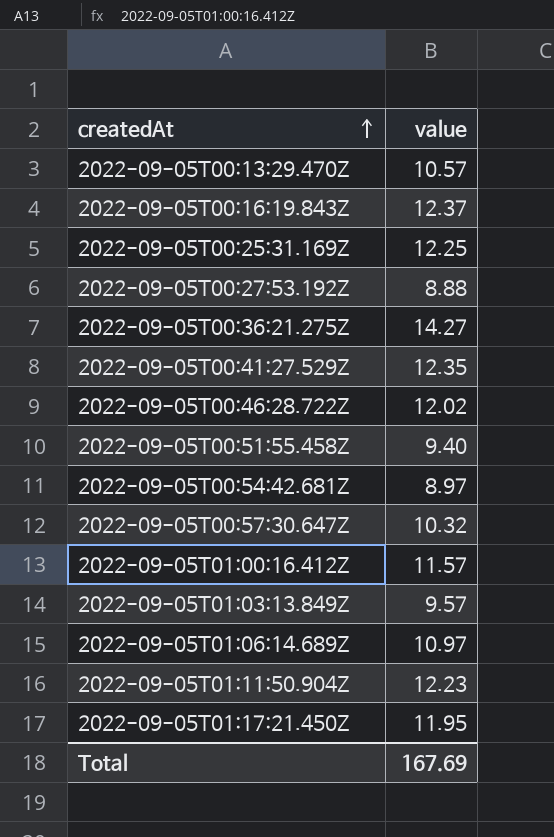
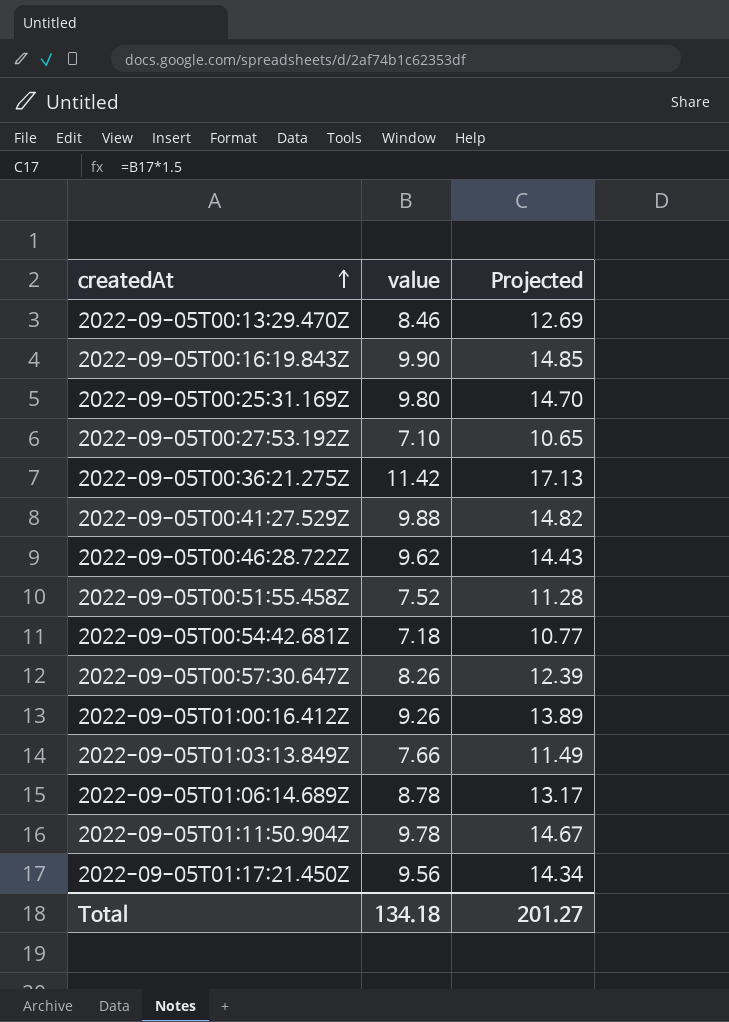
column Projected | formula: none -> [value] * 1.5
2022-09-05T00:13:29.470Z | value: 10.57 -> 8.46
2022-09-05T00:16:19.843Z | value: 12.37 -> 9.90
2022-09-05T00:25:31.169Z | value: 12.25 -> 9.80
2022-09-05T00:27:53.192Z | value: 8.88 -> 7.10
2022-09-05T00:36:21.275Z | value: 14.27 -> 11.42
2022-09-05T00:41:27.529Z | value: 12.35 -> 9.88
2022-09-05T00:46:28.722Z | value: 12.02 -> 9.62
2022-09-05T00:51:55.458Z | value: 9.40 -> 7.52
2022-09-05T00:54:42.681Z | value: 8.97 -> 7.18
2022-09-05T00:57:30.647Z | value: 10.32 -> 8.26
2022-09-05T01:00:16.412Z | value: 11.57 -> 9.26
2022-09-05T01:03:13.849Z | value: 9.57 -> 7.66
2022-09-05T01:06:14.689Z | value: 10.97 -> 8.78
2022-09-05T01:11:50.904Z | value: 12.23 -> 9.78
2022-09-05T01:17:21.450Z | value: 11.95 -> 9.56
Total | value: 167.69 -> 134.18

